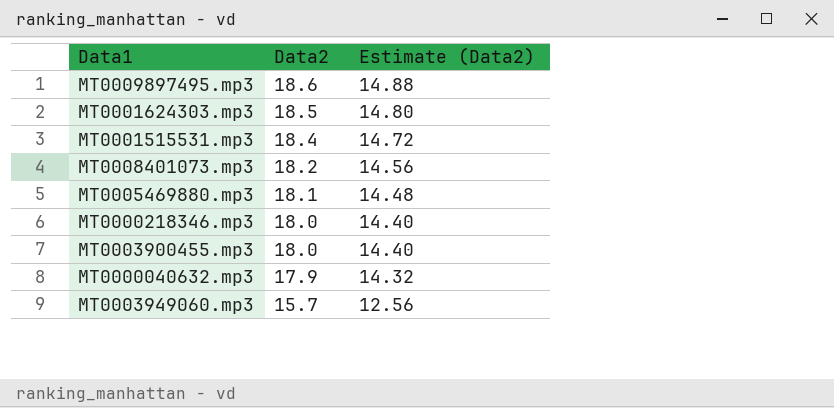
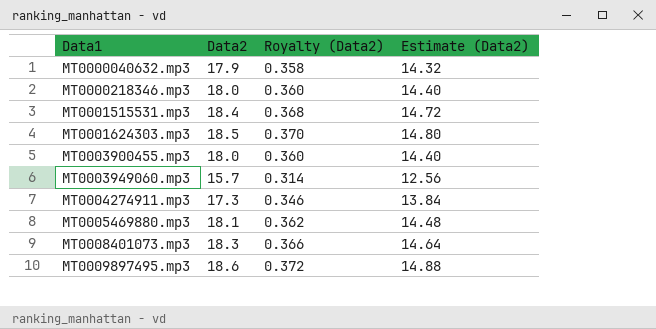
row order: Data2 descending -> Data1 ascending
column Royalty (Data2) | formula: none -> [Data2] * 0.02
row MT0004274911.mp3: none -> 17.3 | 0.346 | 13.84
MT0008401073.mp3 | Data2: 18.2 -> 18.3
MT0008401073.mp3 | Estimate (Data2): 14.56 -> 14.64

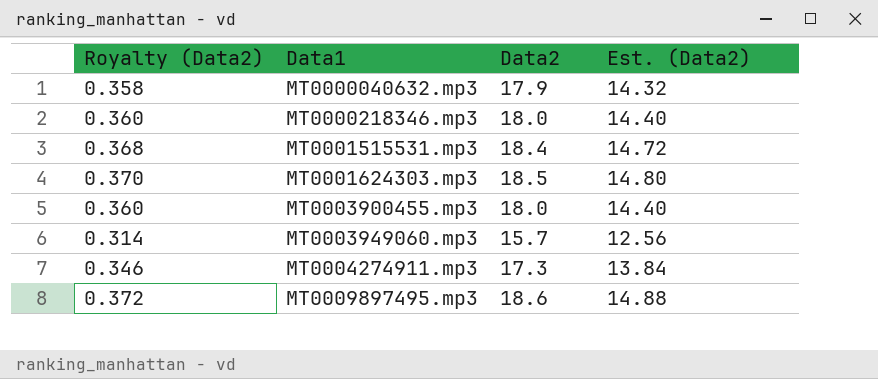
column Royalty (Data2) | position: 3 -> 1
column name: Estimate (Data2) -> Est. (Data2)
row MT0005469880.mp3: 18.1 | 0.362 | 14.48 -> none
row MT0008401073.mp3: 18.3 | 0.366 | 14.64 -> none

